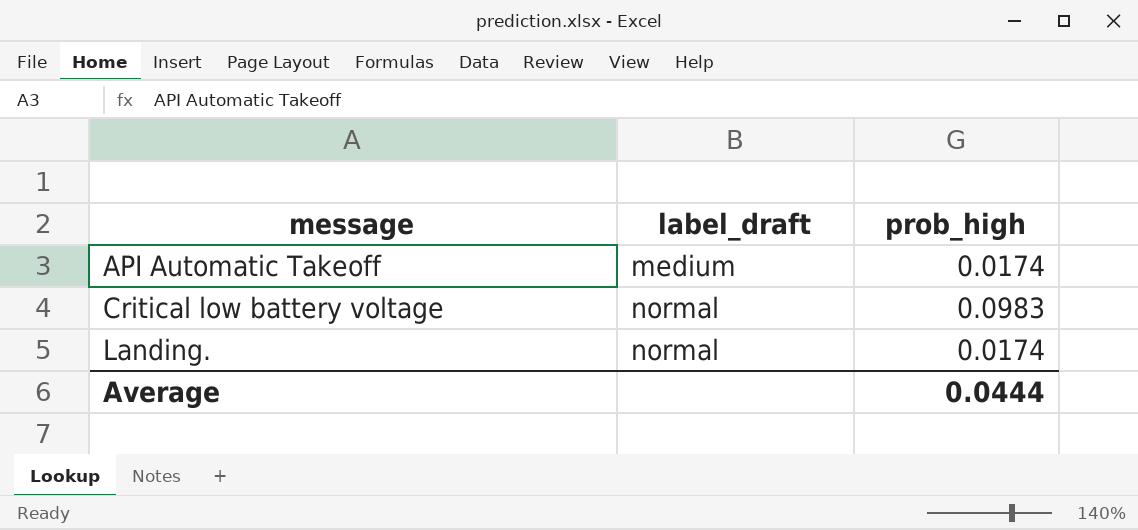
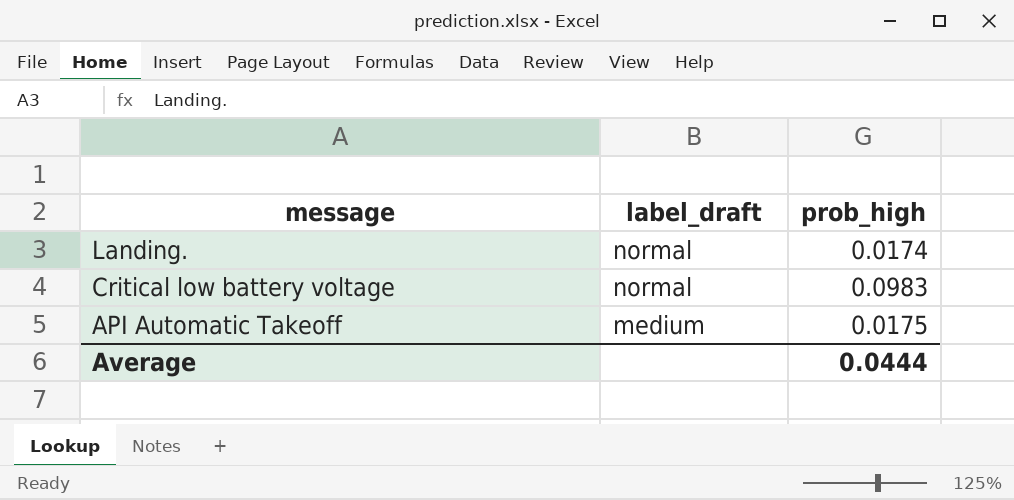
row order: message ascending -> message descending
API Automatic Takeoff | prob_high: 0.0174 -> 0.0175

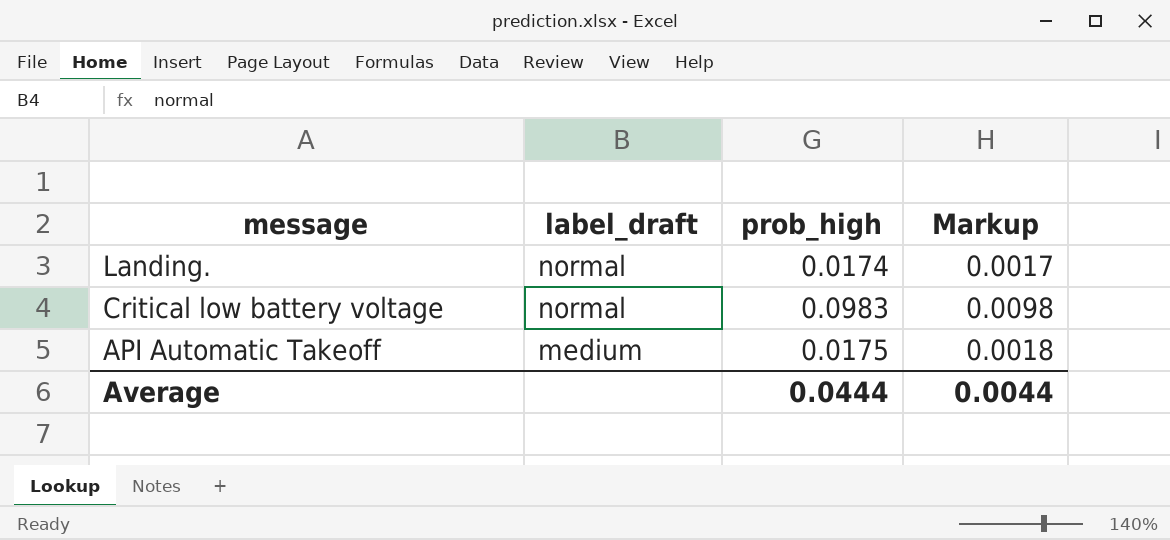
column Markup | formula: none -> [prob_high] * 0.1

